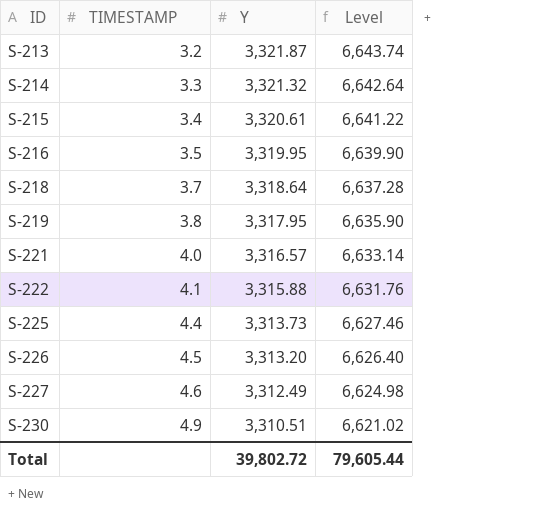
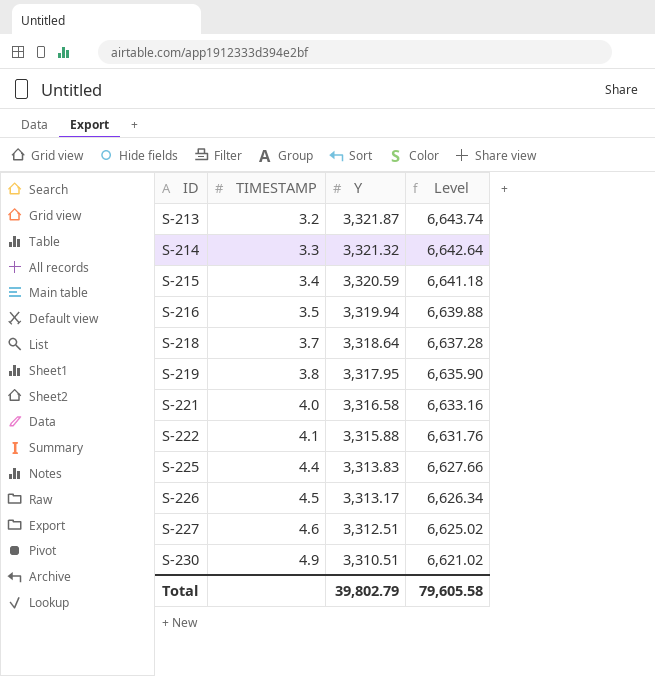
S-215 | Y: 3,320.61 -> 3,320.59
S-215 | Level: 6,641.22 -> 6,641.18
S-216 | Y: 3,319.95 -> 3,319.94
S-216 | Level: 6,639.90 -> 6,639.88
S-221 | Y: 3,316.57 -> 3,316.58
S-221 | Level: 6,633.14 -> 6,633.16
S-225 | Y: 3,313.73 -> 3,313.83
S-225 | Level: 6,627.46 -> 6,627.66
S-226 | Y: 3,313.20 -> 3,313.17
S-226 | Level: 6,626.40 -> 6,626.34
S-227 | Y: 3,312.49 -> 3,312.51
S-227 | Level: 6,624.98 -> 6,625.02
Total | Y: 39,802.72 -> 39,802.79
Total | Level: 79,605.44 -> 79,605.58

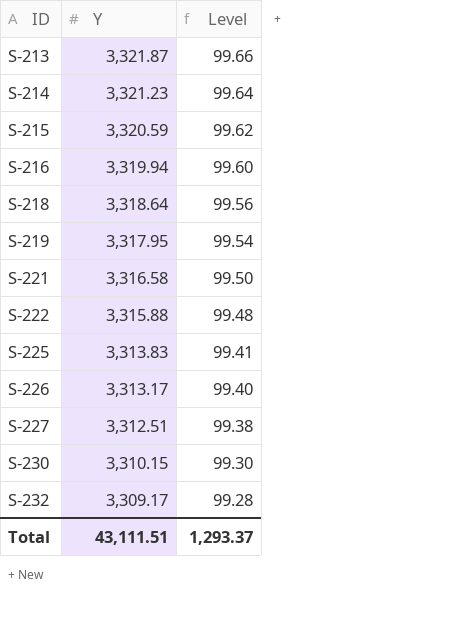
column TIMESTAMP | position: 2 -> none
column Level | formula: [Y] * 2 -> [Y] * 0.03
S-214 | Y: 3,321.32 -> 3,321.23
S-230 | Y: 3,310.51 -> 3,310.15
row S-232: none -> 3,309.17 | 99.28
Total | Y: 39,802.79 -> 43,111.51
Total | Level: 79,605.58 -> 1,293.37

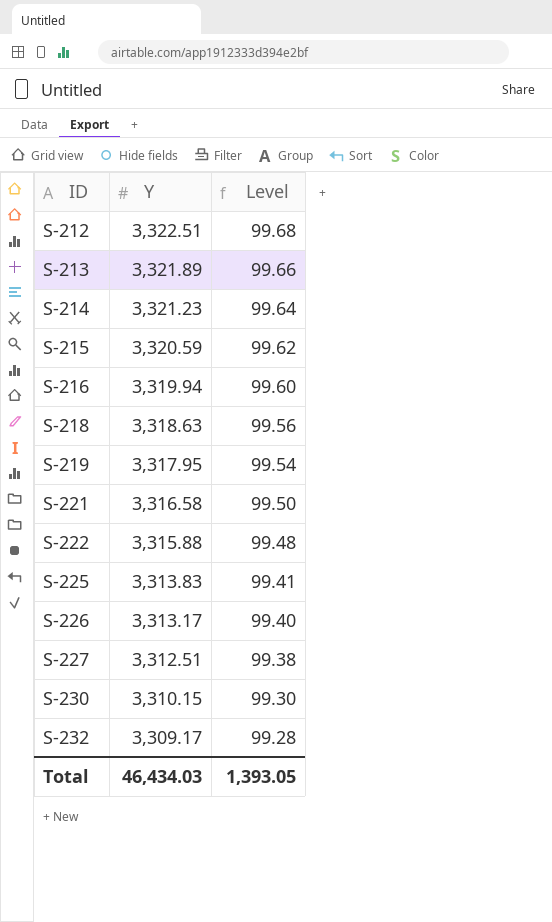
row S-212: none -> 3,322.51 | 99.68
S-213 | Y: 3,321.87 -> 3,321.89
S-218 | Y: 3,318.64 -> 3,318.63
Total | Y: 43,111.51 -> 46,434.03
Total | Level: 1,293.37 -> 1,393.05

